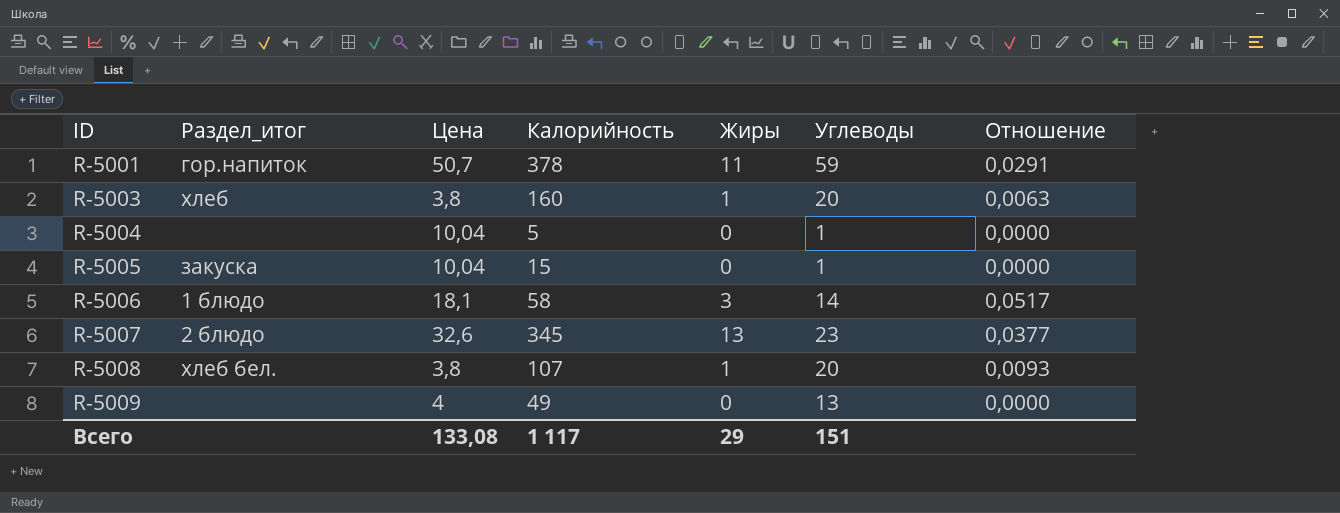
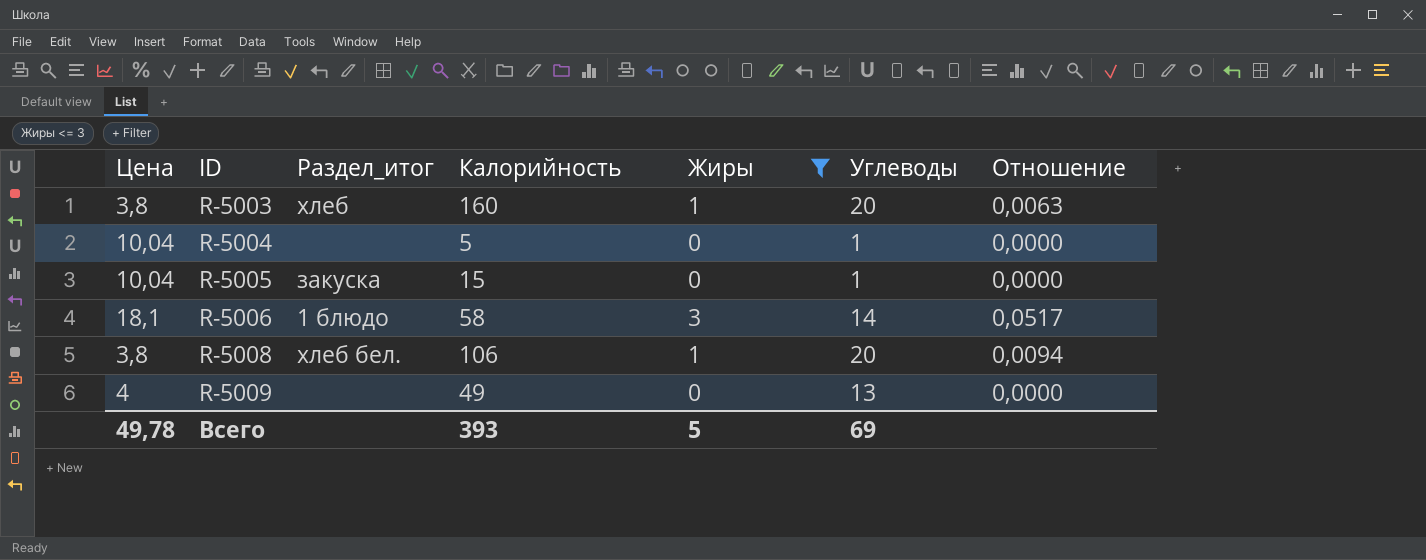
filter: none -> Жиры <= 3
column Цена | position: 3 -> 1
R-5008 | Калорийность: 107 -> 106
R-5008 | Отношение: 0,0093 -> 0,0094
Всего | Цена: 133,08 -> 49,78
Всего | Калорийность: 1 117 -> 393
Всего | Жиры: 29 -> 5
Всего | Углеводы: 151 -> 69

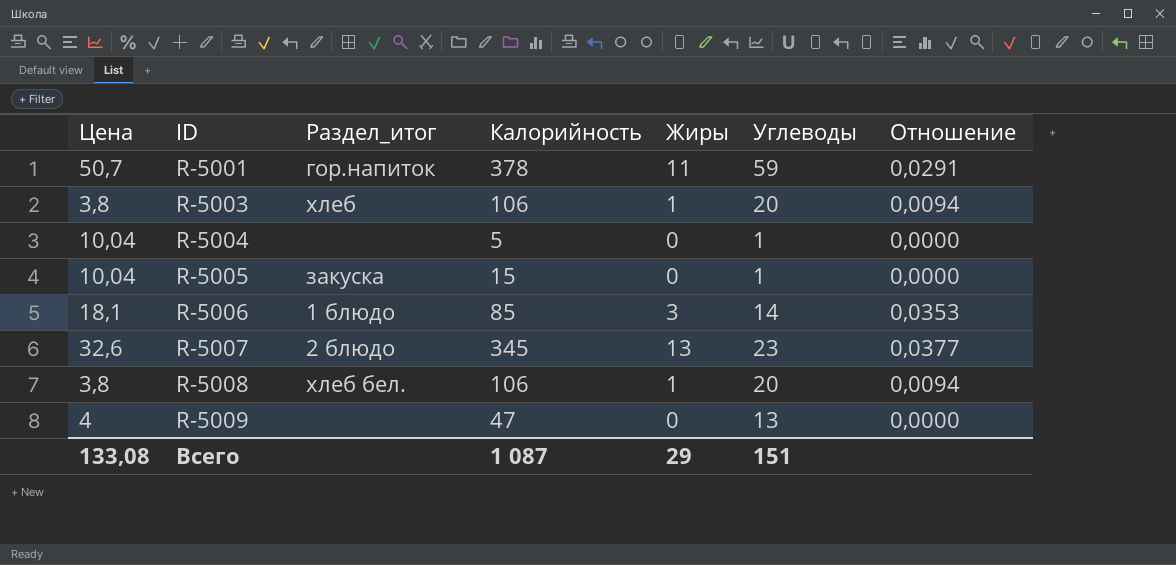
filter: Жиры <= 3 -> none
R-5003 | Калорийность: 160 -> 106
R-5003 | Отношение: 0,0063 -> 0,0094
R-5006 | Калорийность: 58 -> 85
R-5006 | Отношение: 0,0517 -> 0,0353
R-5009 | Калорийность: 49 -> 47
Всего | Цена: 49,78 -> 133,08
Всего | Калорийность: 393 -> 1 087
Всего | Жиры: 5 -> 29
Всего | Углеводы: 69 -> 151

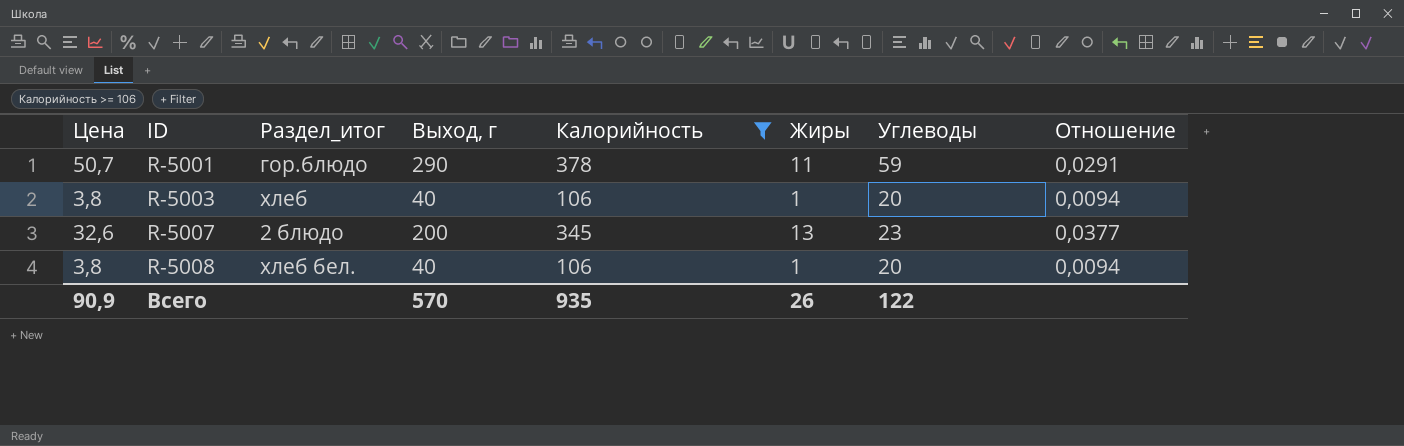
filter: none -> Калорийность >= 106
column Выход, г | position: none -> 4
R-5001 | Раздел_итог: гор.напиток -> гор.блюдо
Всего | Цена: 133,08 -> 90,9
Всего | Калорийность: 1 087 -> 935
Всего | Жиры: 29 -> 26
Всего | Углеводы: 151 -> 122

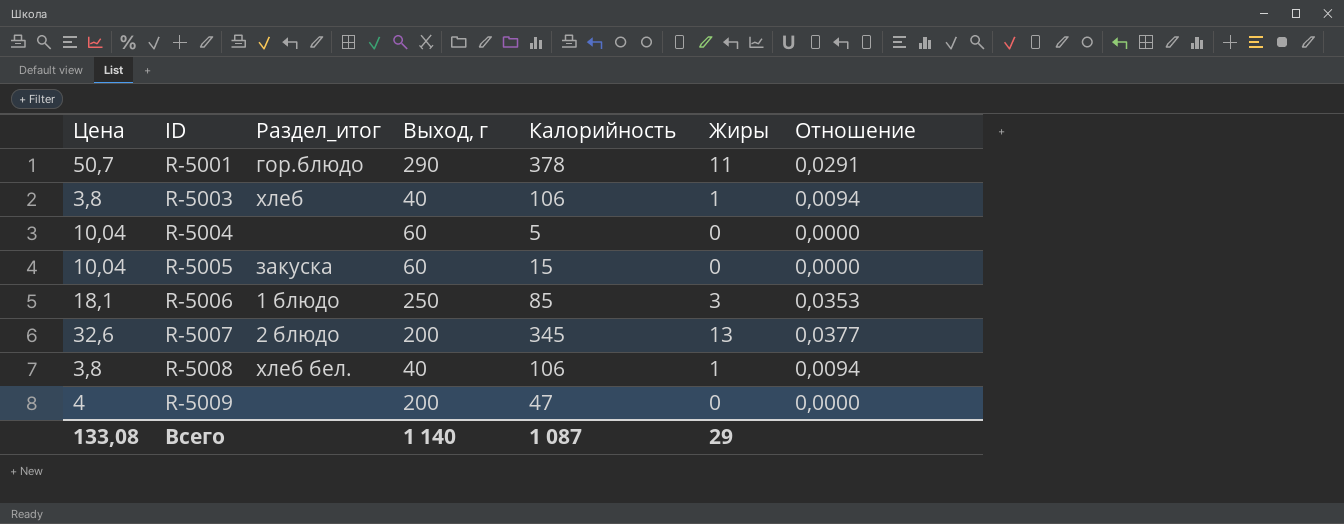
filter: Калорийность >= 106 -> none
column Углеводы | position: 7 -> none
Всего | Цена: 90,9 -> 133,08
Всего | Выход, г: 570 -> 1 140
Всего | Калорийность: 935 -> 1 087
Всего | Жиры: 26 -> 29

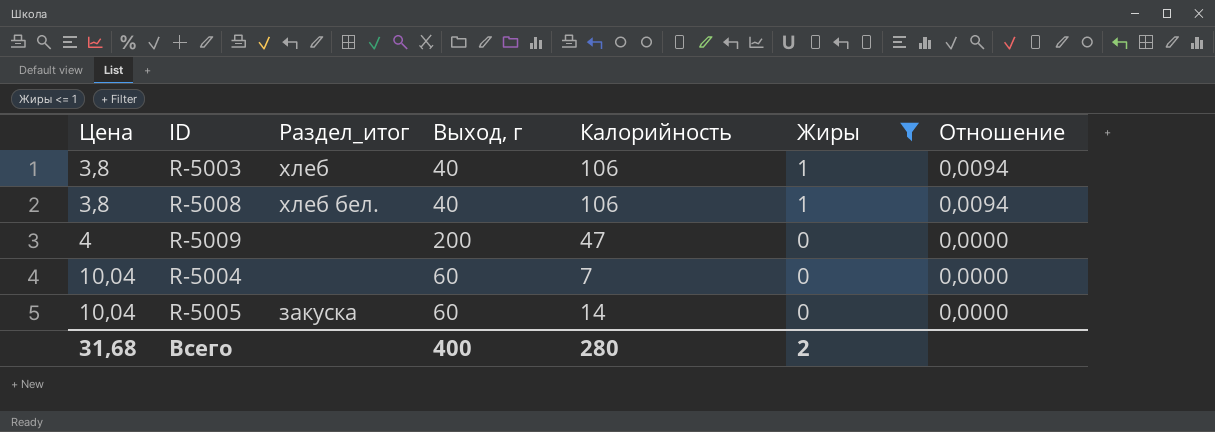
filter: none -> Жиры <= 1
row order: ID ascending -> Цена ascending
R-5004 | Калорийность: 5 -> 7
R-5005 | Калорийность: 15 -> 14
Всего | Цена: 133,08 -> 31,68
Всего | Выход, г: 1 140 -> 400
Всего | Калорийность: 1 087 -> 280
Всего | Жиры: 29 -> 2

